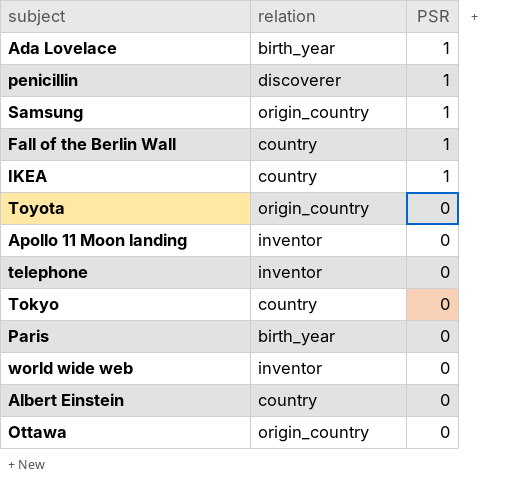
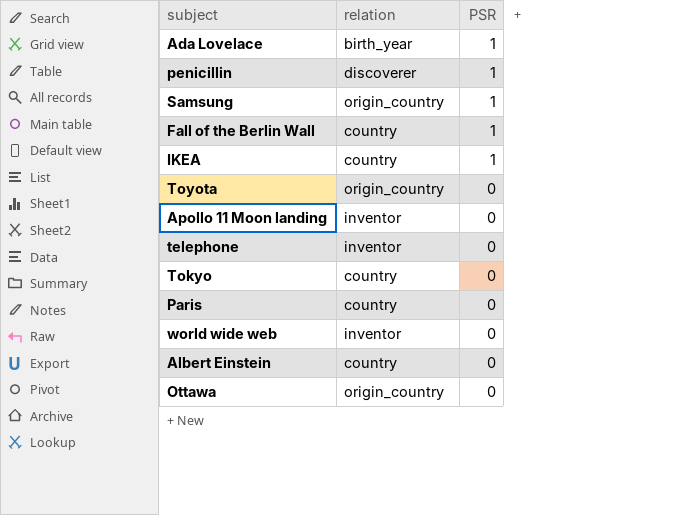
Paris | relation: birth_year -> country

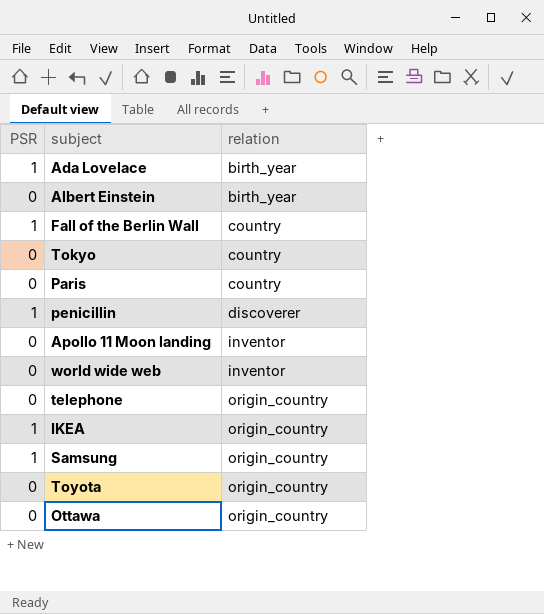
row order: PSR descending -> relation ascending
column PSR | position: 3 -> 1
Albert Einstein | relation: country -> birth_year
telephone | relation: inventor -> origin_country
IKEA | relation: country -> origin_country

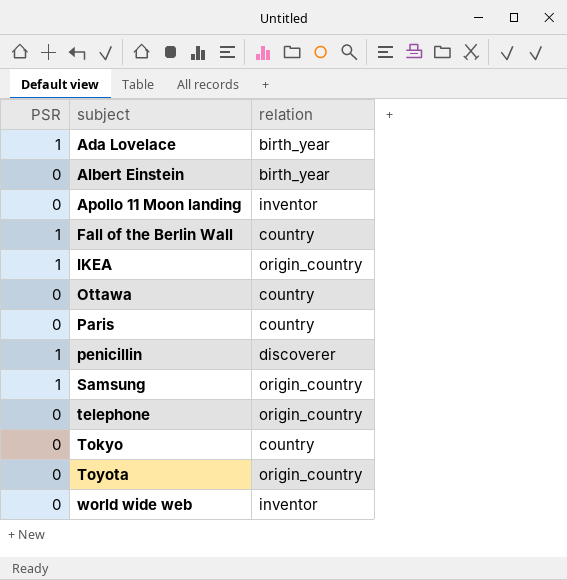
row order: relation ascending -> subject ascending
Ottawa | relation: origin_country -> country

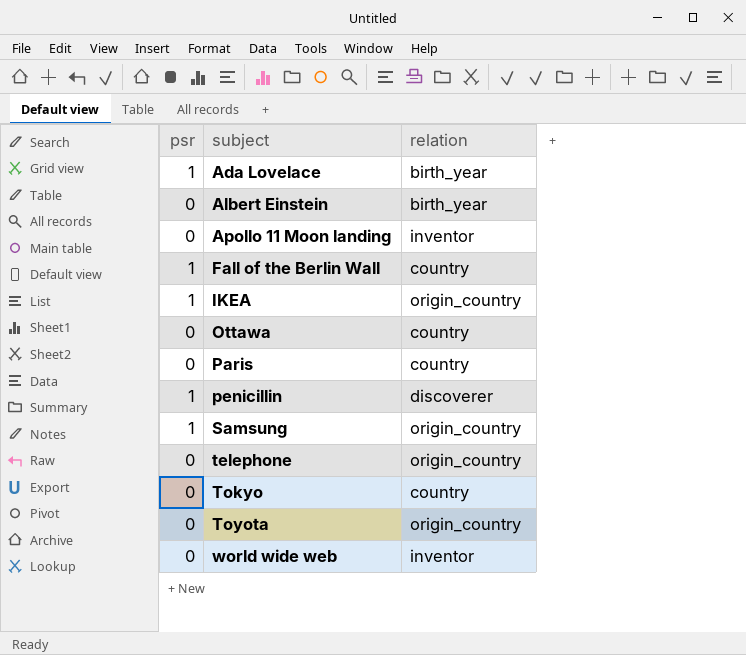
column name: PSR -> psr

